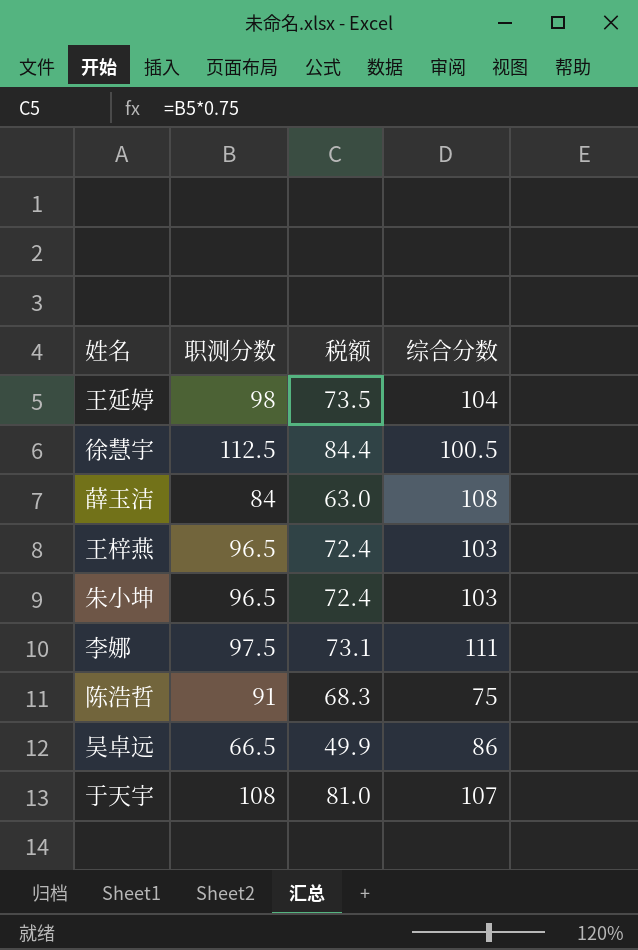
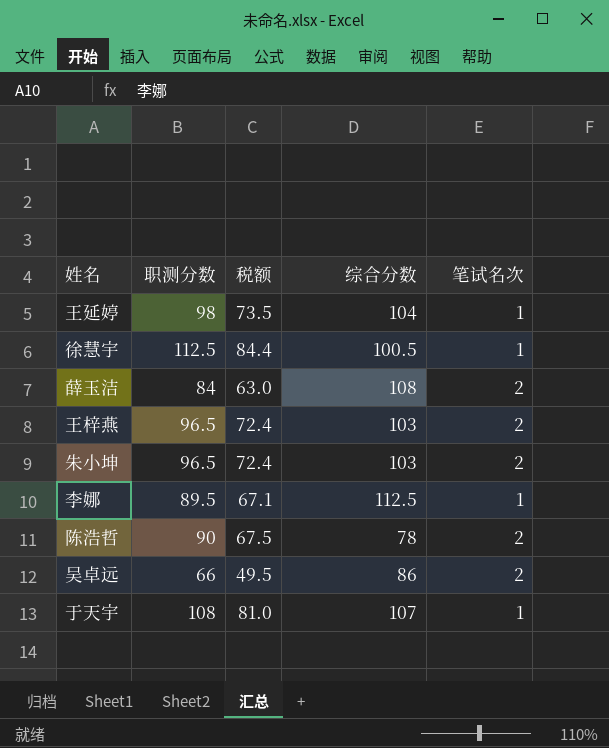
column 笔试名次 | position: none -> 5
李娜 | 职测分数: 97.5 -> 89.5
李娜 | 税额: 73.1 -> 67.1
李娜 | 综合分数: 111 -> 112.5
陈浩哲 | 职测分数: 91 -> 90
陈浩哲 | 税额: 68.3 -> 67.5
陈浩哲 | 综合分数: 75 -> 78
吴卓远 | 职测分数: 66.5 -> 66
吴卓远 | 税额: 49.9 -> 49.5

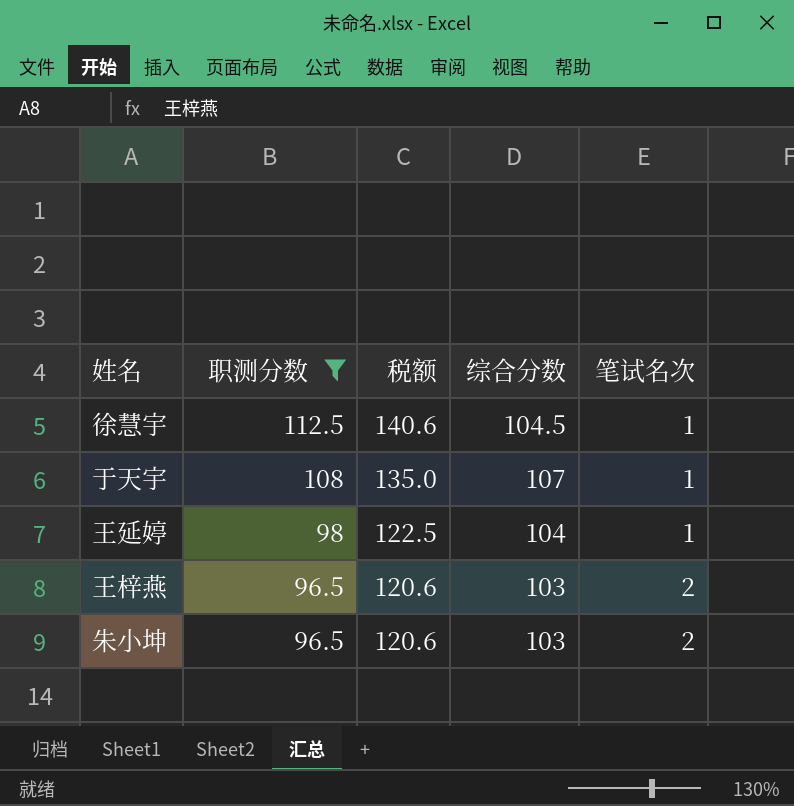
filter: none -> 职测分数 >= 96.5
row order: none -> 职测分数 descending
column 税额 | formula: [职测分数] * 0.75 -> [职测分数] * 1.25
徐慧宇 | 综合分数: 100.5 -> 104.5

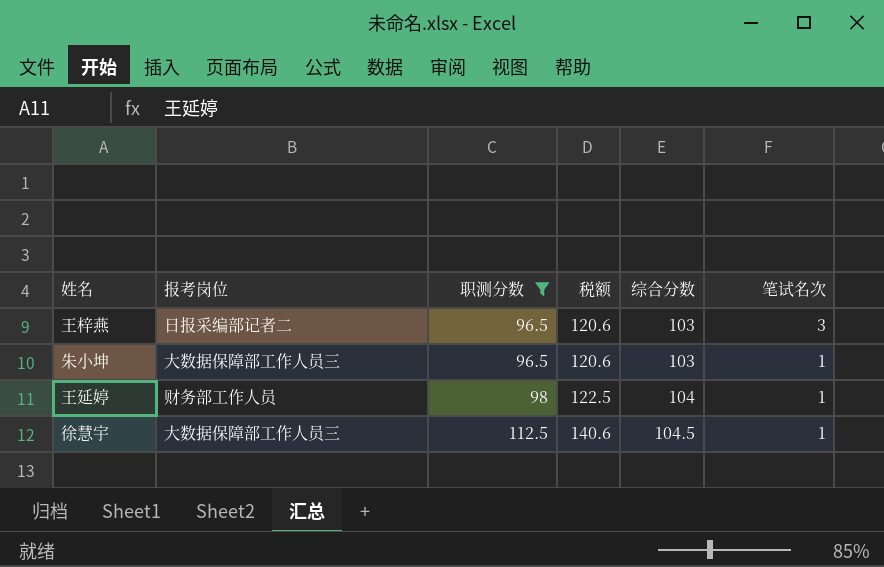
row order: 职测分数 descending -> 职测分数 ascending
column 报考岗位 | position: none -> 2
row 于天宇: 108 | 135.0 | 107 | 1 -> none
王梓燕 | 笔试名次: 2 -> 3
朱小坤 | 笔试名次: 2 -> 1

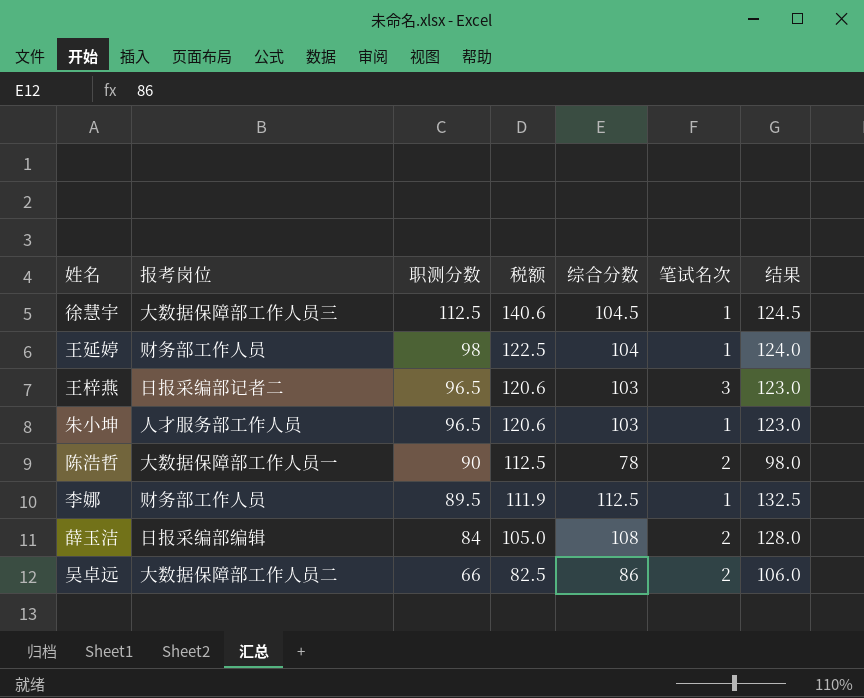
filter: 职测分数 >= 96.5 -> none
row order: 职测分数 ascending -> 职测分数 descending
column 结果 | formula: none -> [综合分数] + 20
朱小坤 | 报考岗位: 大数据保障部工作人员三 -> 人才服务部工作人员

